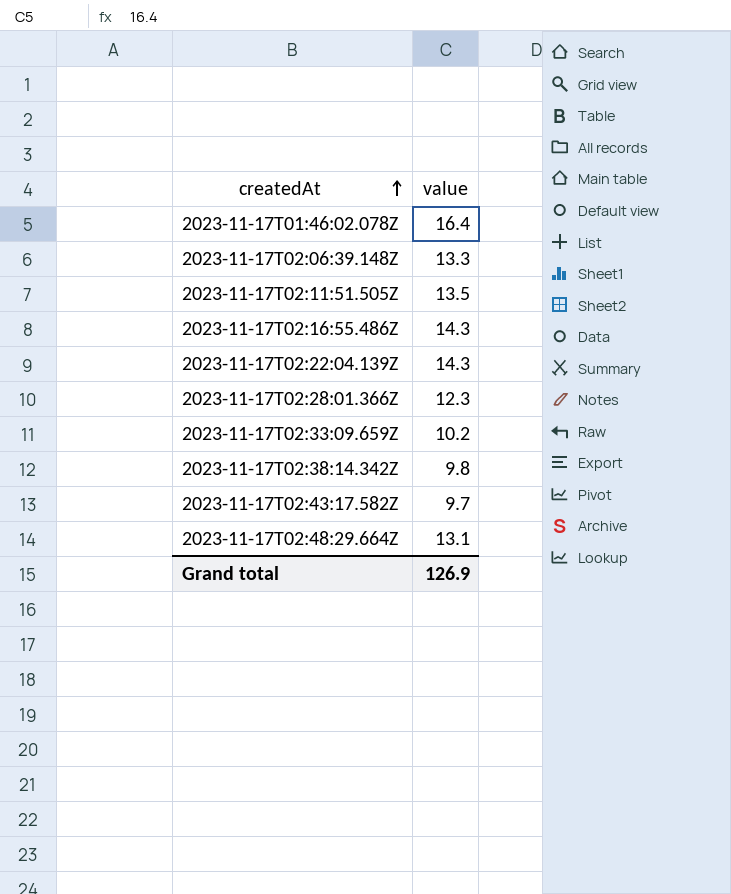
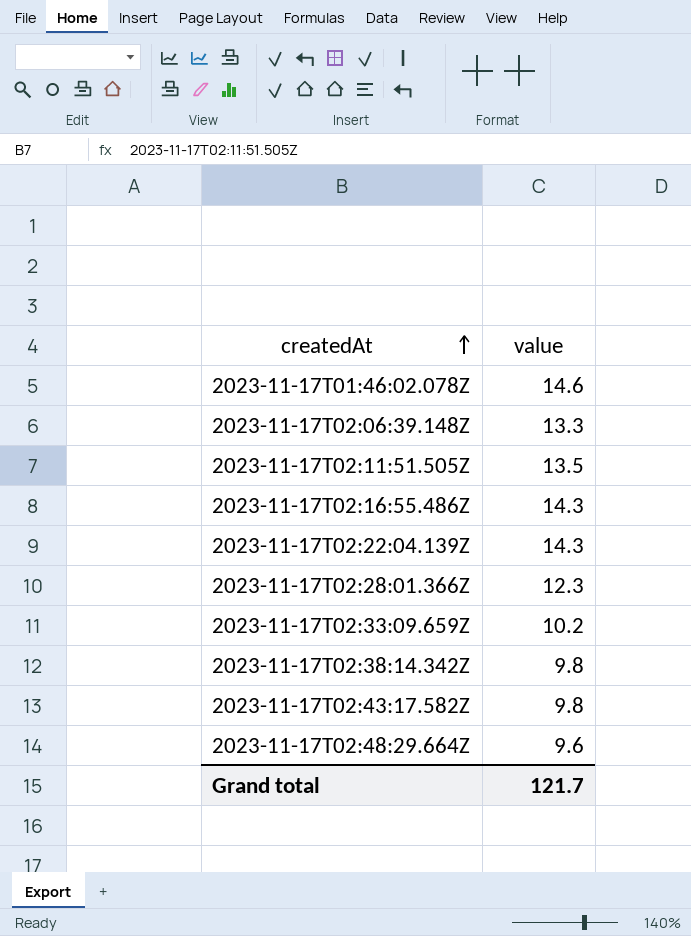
2023-11-17T01:46:02.078Z | value: 16.4 -> 14.6
2023-11-17T02:43:17.582Z | value: 9.7 -> 9.8
2023-11-17T02:48:29.664Z | value: 13.1 -> 9.6
Grand total | value: 126.9 -> 121.7

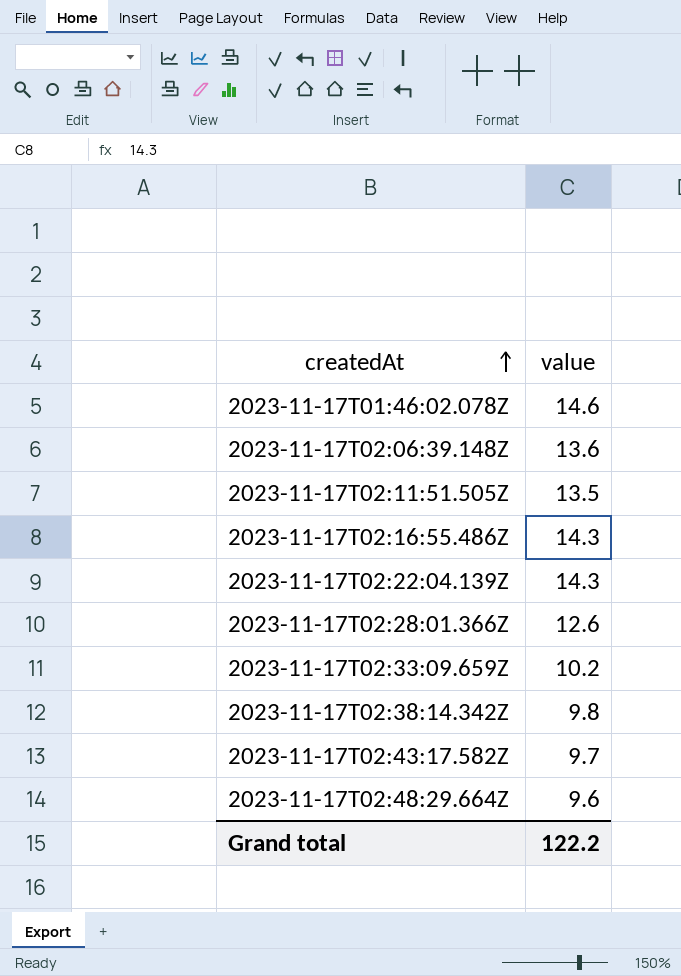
2023-11-17T02:06:39.148Z | value: 13.3 -> 13.6
2023-11-17T02:28:01.366Z | value: 12.3 -> 12.6
2023-11-17T02:43:17.582Z | value: 9.8 -> 9.7
Grand total | value: 121.7 -> 122.2

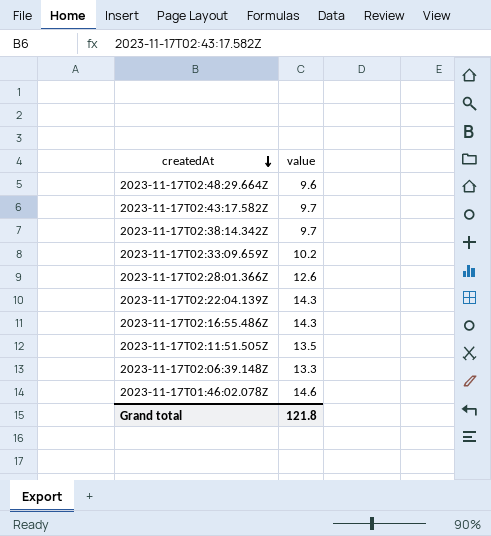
row order: createdAt ascending -> createdAt descending
2023-11-17T02:38:14.342Z | value: 9.8 -> 9.7
2023-11-17T02:06:39.148Z | value: 13.6 -> 13.3
Grand total | value: 122.2 -> 121.8

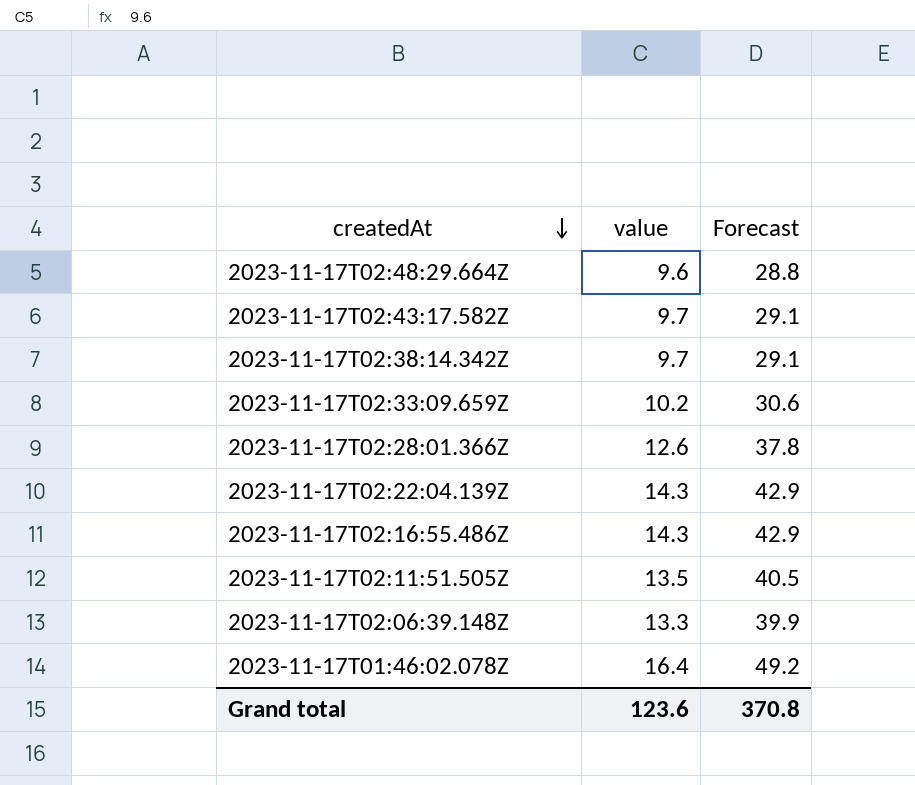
column Forecast | formula: none -> [value] * 3
2023-11-17T01:46:02.078Z | value: 14.6 -> 16.4
Grand total | value: 121.8 -> 123.6

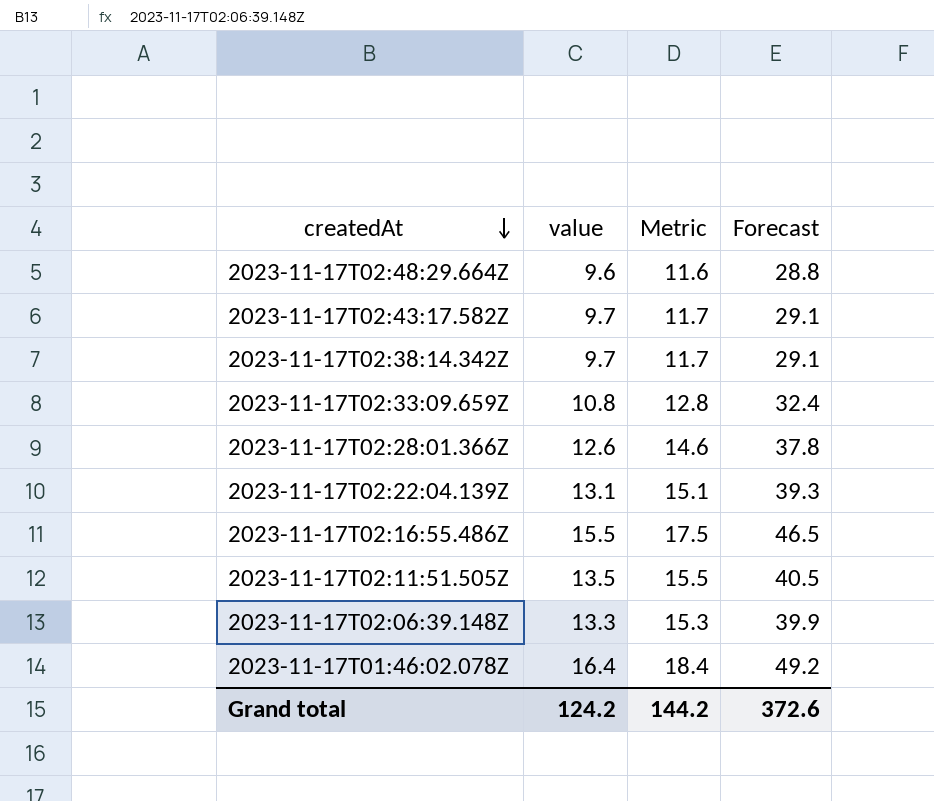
column Metric | formula: none -> [value] + 2
2023-11-17T02:33:09.659Z | value: 10.2 -> 10.8
2023-11-17T02:33:09.659Z | Forecast: 30.6 -> 32.4
2023-11-17T02:22:04.139Z | value: 14.3 -> 13.1
2023-11-17T02:22:04.139Z | Forecast: 42.9 -> 39.3
2023-11-17T02:16:55.486Z | value: 14.3 -> 15.5
2023-11-17T02:16:55.486Z | Forecast: 42.9 -> 46.5
Grand total | value: 123.6 -> 124.2
Grand total | Forecast: 370.8 -> 372.6

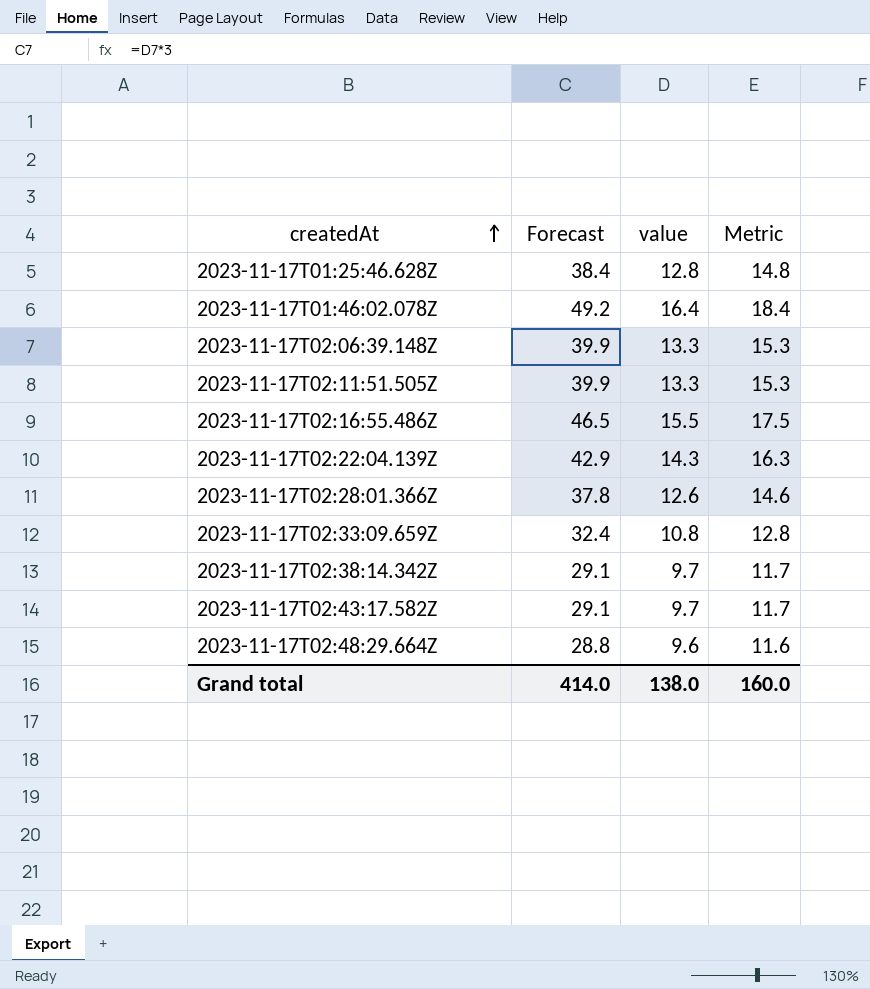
row order: createdAt descending -> createdAt ascending
column Forecast | position: 4 -> 2
row 2023-11-17T01:25:46.628Z: none -> 38.4 | 12.8 | 14.8
2023-11-17T02:11:51.505Z | Forecast: 40.5 -> 39.9
2023-11-17T02:11:51.505Z | value: 13.5 -> 13.3
2023-11-17T02:11:51.505Z | Metric: 15.5 -> 15.3
2023-11-17T02:22:04.139Z | Forecast: 39.3 -> 42.9
2023-11-17T02:22:04.139Z | value: 13.1 -> 14.3
2023-11-17T02:22:04.139Z | Metric: 15.1 -> 16.3
Grand total | Forecast: 372.6 -> 414.0
Grand total | value: 124.2 -> 138.0
Grand total | Metric: 144.2 -> 160.0

